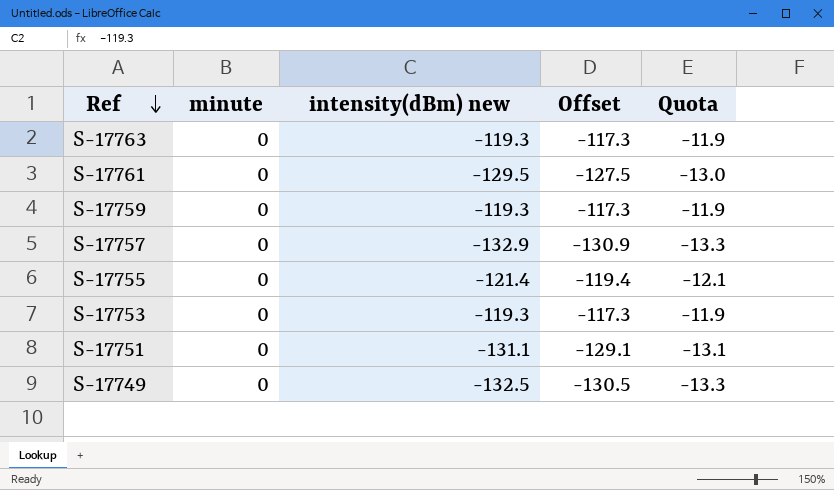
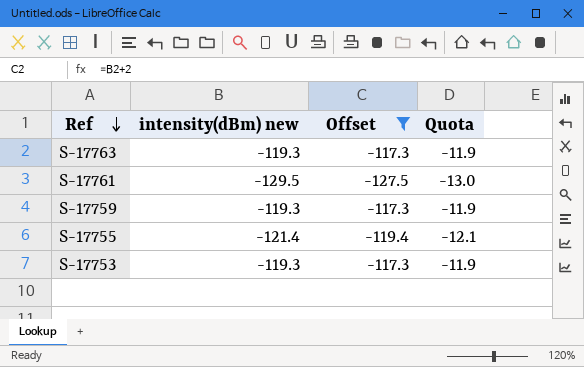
filter: none -> Offset >= -127.5
column minute | position: 2 -> none

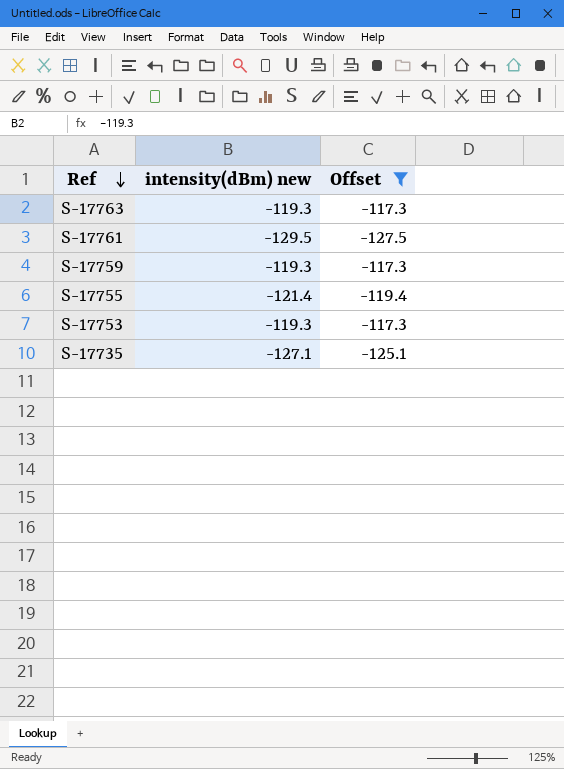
column Quota | formula: [intensity(dBm) new] * 0.1 -> none
row S-17735: none -> -127.1 | -125.1

